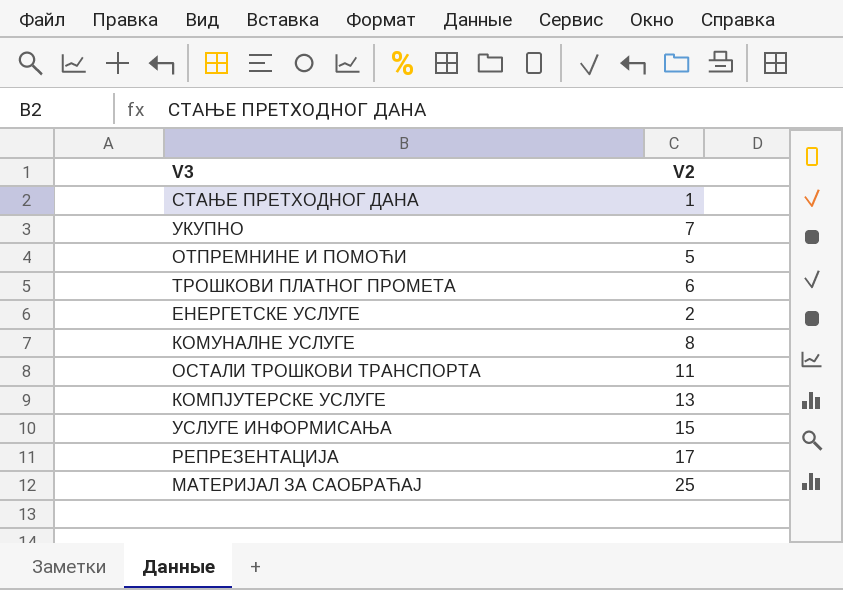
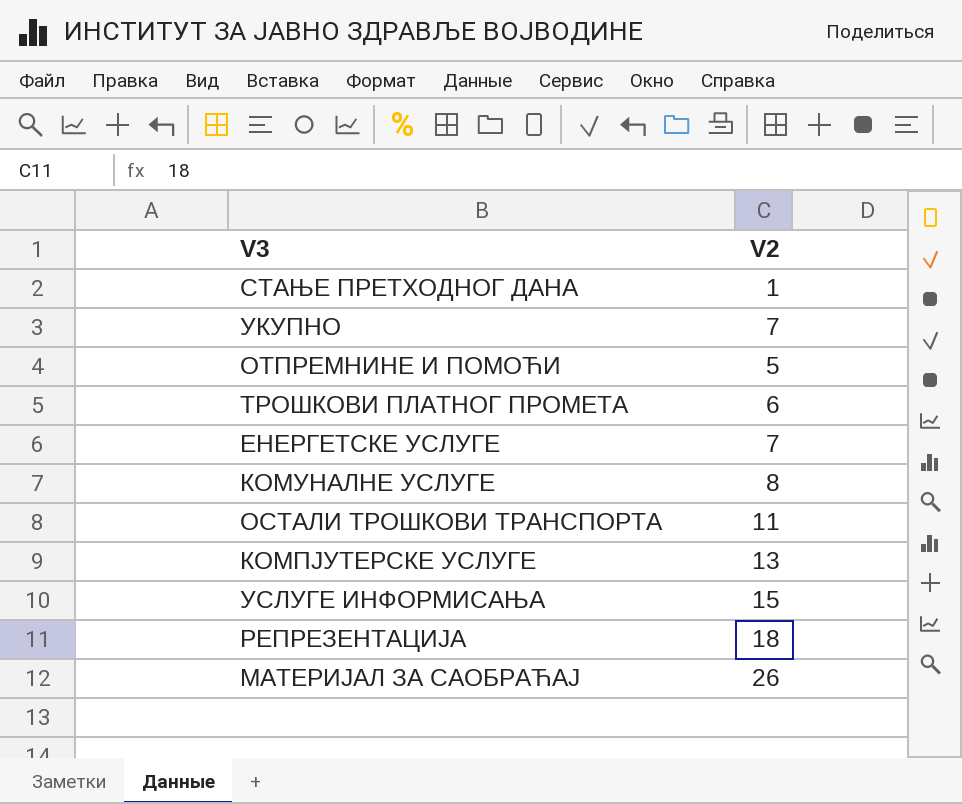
ЕНЕРГЕТСКЕ УСЛУГЕ | V2: 2 -> 7
РЕПРЕЗЕНТАЦИЈА | V2: 17 -> 18
МАТЕРИЈАЛ ЗА САОБРАЋАЈ | V2: 25 -> 26

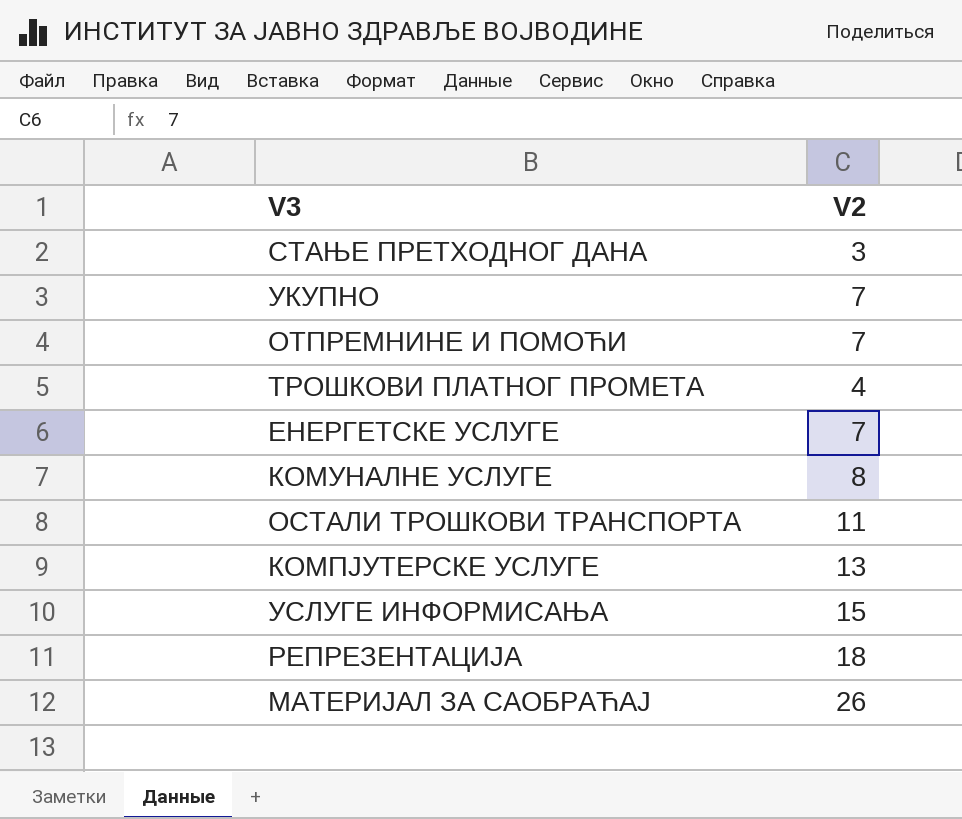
СТАЊЕ ПРЕТХОДНОГ ДАНА | V2: 1 -> 3
ОТПРЕМНИНЕ И ПОМОЋИ | V2: 5 -> 7
ТРОШКОВИ ПЛАТНОГ ПРОМЕТА | V2: 6 -> 4

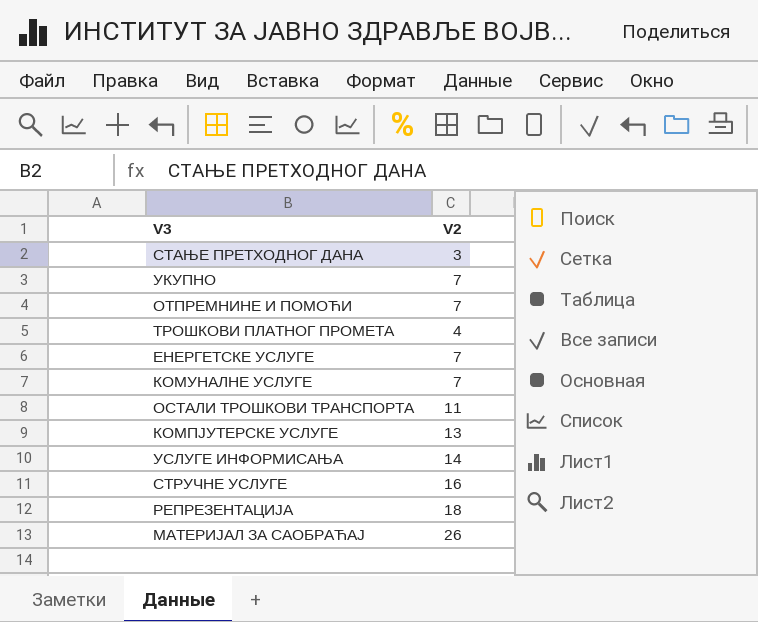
КОМУНАЛНЕ УСЛУГЕ | V2: 8 -> 7
УСЛУГЕ ИНФОРМИСАЊА | V2: 15 -> 14
row СТРУЧНЕ УСЛУГЕ: none -> 16

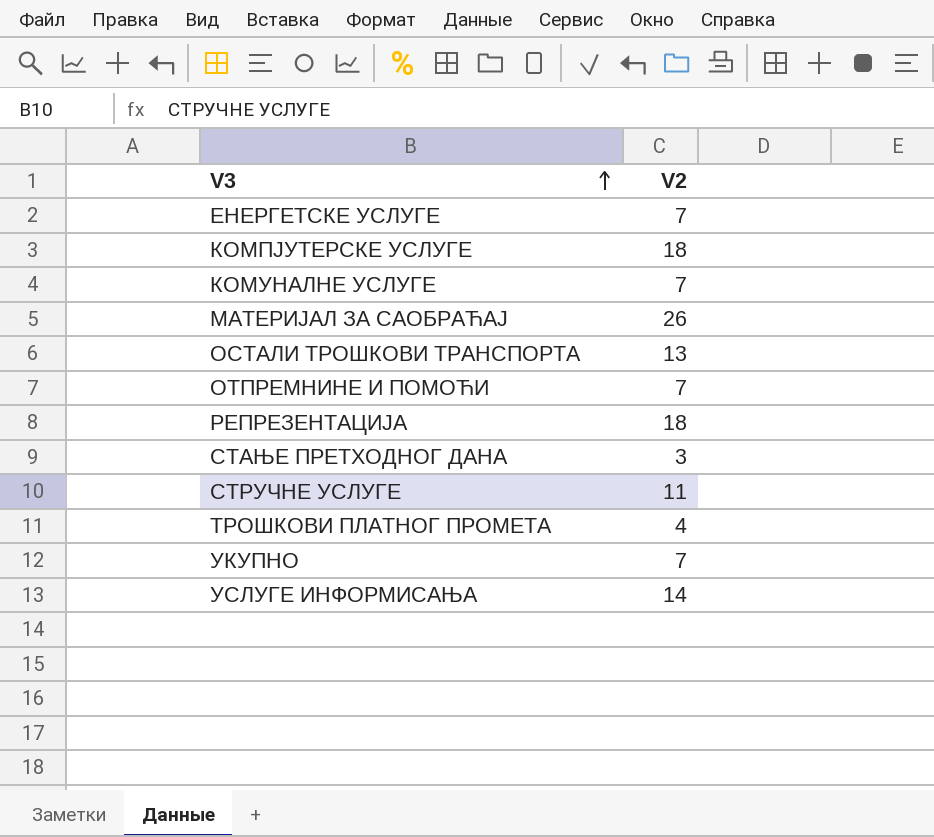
row order: none -> V3 ascending
КОМПЈУТЕРСКЕ УСЛУГЕ | V2: 13 -> 18
ОСТАЛИ ТРОШКОВИ ТРАНСПОРТА | V2: 11 -> 13
СТРУЧНЕ УСЛУГЕ | V2: 16 -> 11

